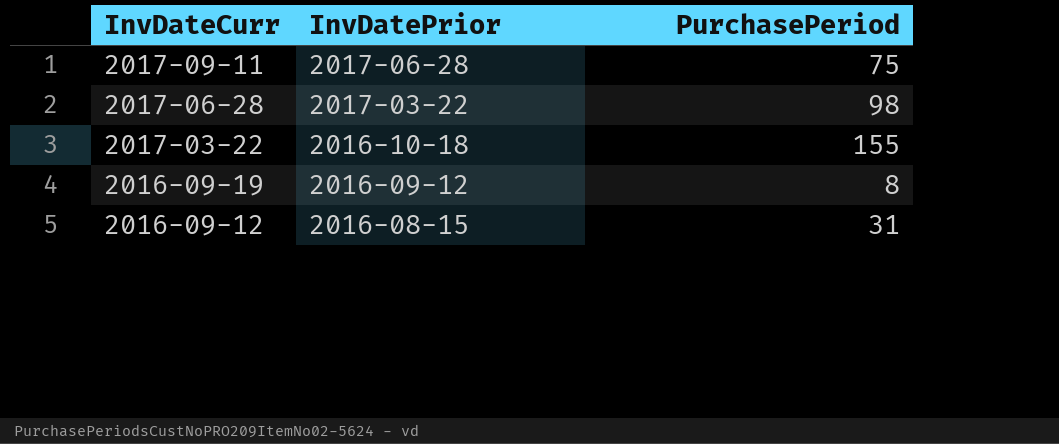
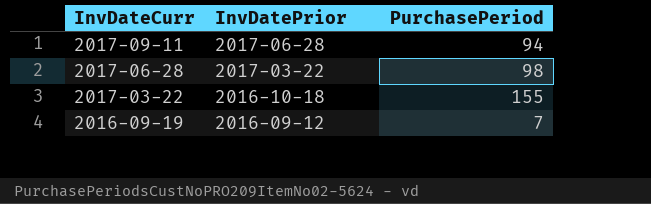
row 2016-09-12: 2016-08-15 | 31 -> none
2017-09-11 | PurchasePeriod: 75 -> 94
2016-09-19 | PurchasePeriod: 8 -> 7

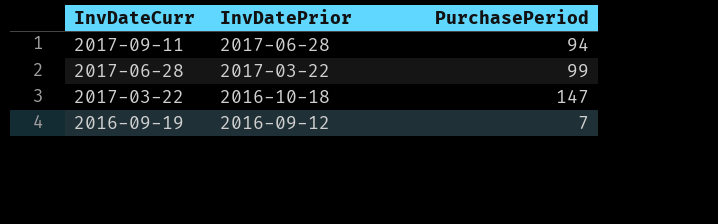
2017-06-28 | PurchasePeriod: 98 -> 99
2017-03-22 | PurchasePeriod: 155 -> 147

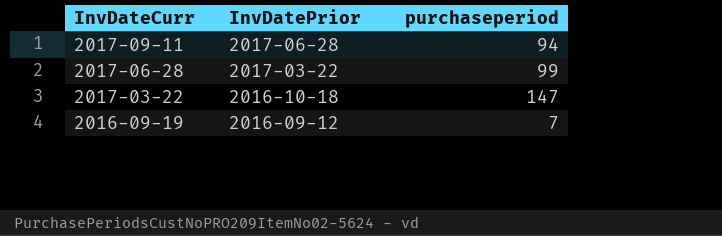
column name: PurchasePeriod -> purchaseperiod

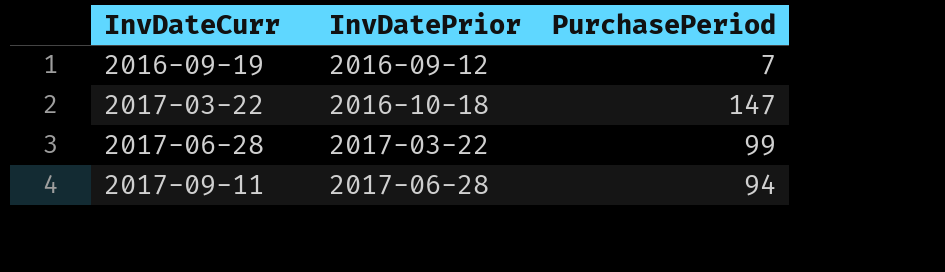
row order: InvDateCurr descending -> InvDateCurr ascending
column name: purchaseperiod -> PurchasePeriod

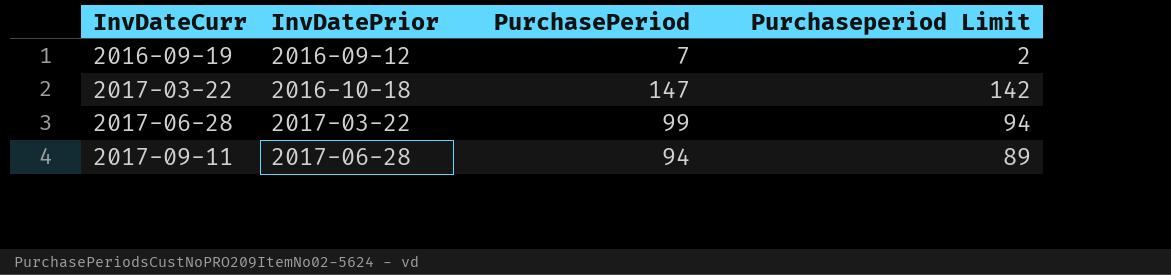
column Purchaseperiod Limit | formula: none -> [PurchasePeriod] - 5

